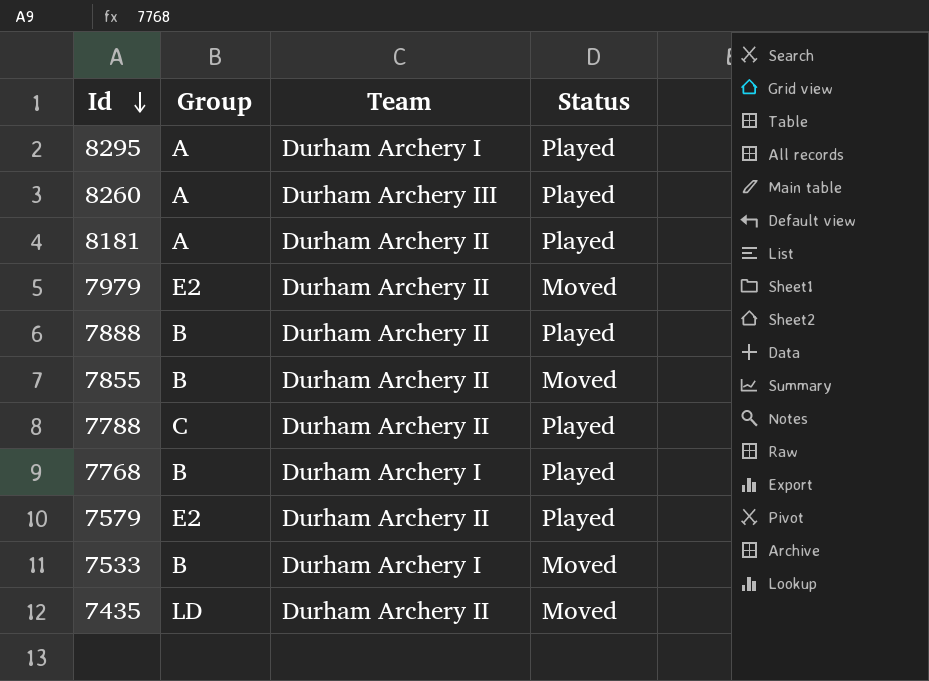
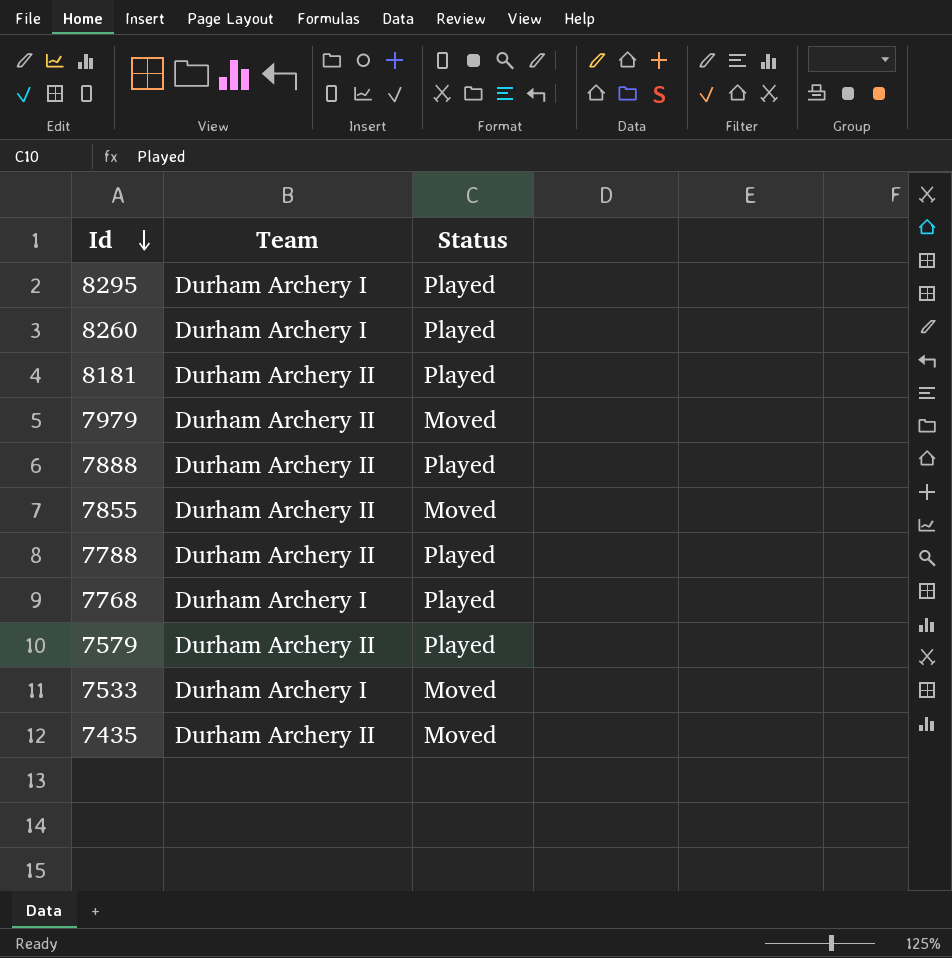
column Group | position: 2 -> none
8260 | Team: Durham Archery III -> Durham Archery I

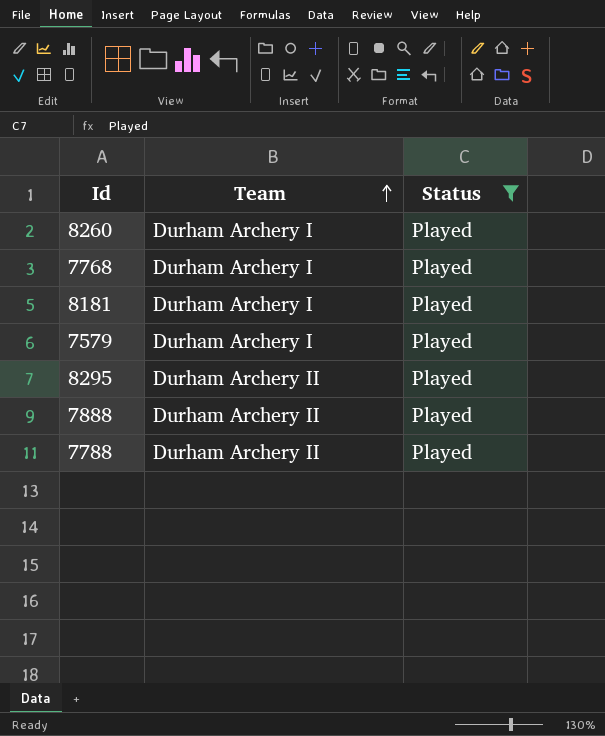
filter: none -> Status = Played
row order: Id descending -> Team ascending
8181 | Team: Durham Archery II -> Durham Archery I
7579 | Team: Durham Archery II -> Durham Archery I
8295 | Team: Durham Archery I -> Durham Archery II

